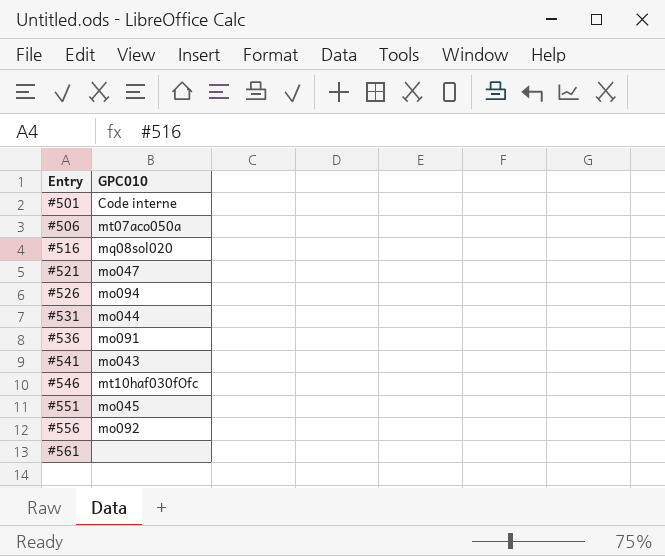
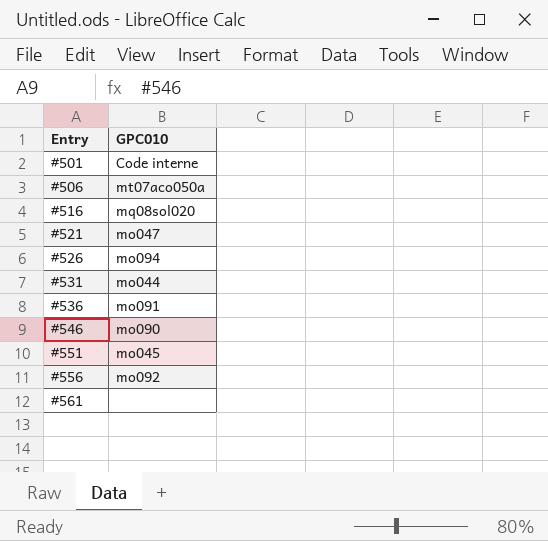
row #541: mo043 -> none
#546 | GPC010: mt10haf030fOfc -> mo090

